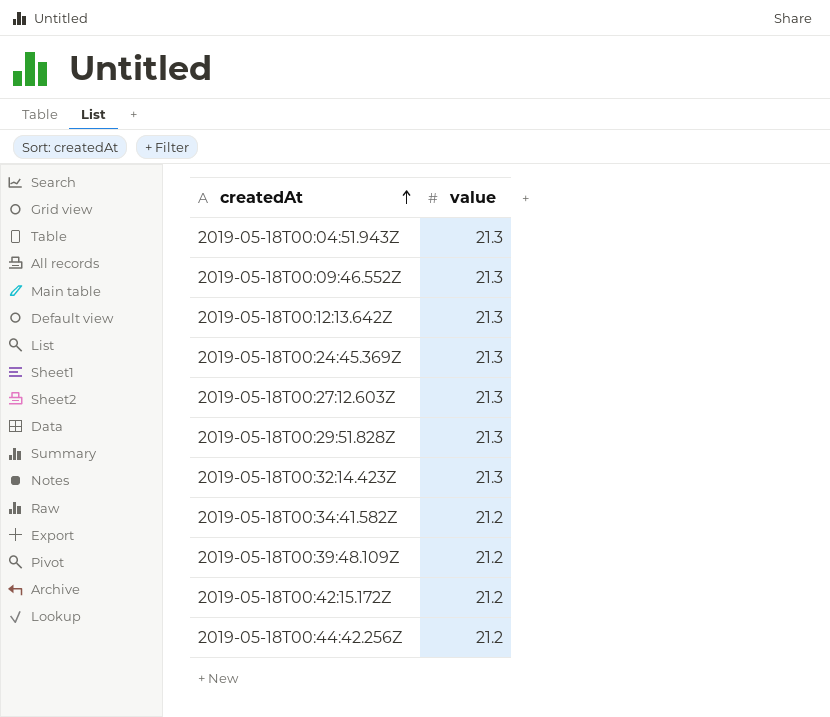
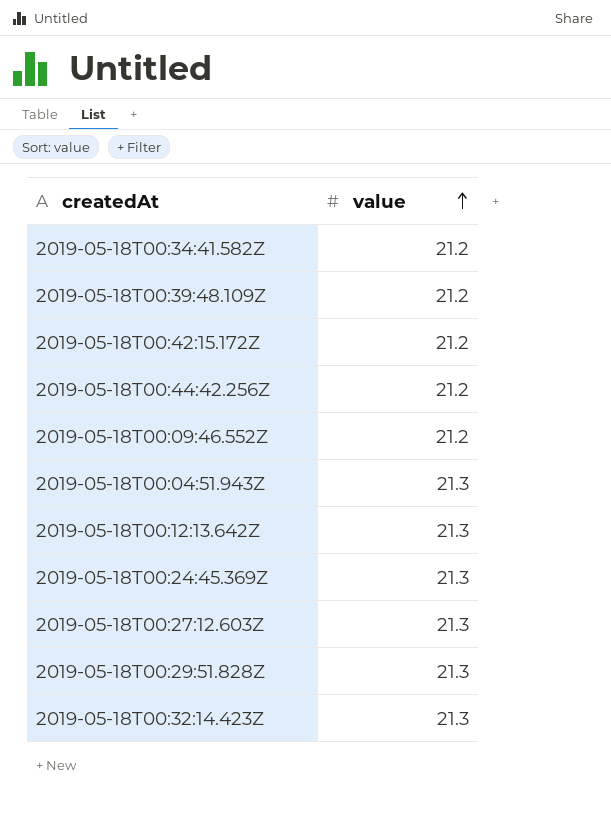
row order: createdAt ascending -> value ascending
2019-05-18T00:09:46.552Z | value: 21.3 -> 21.2

